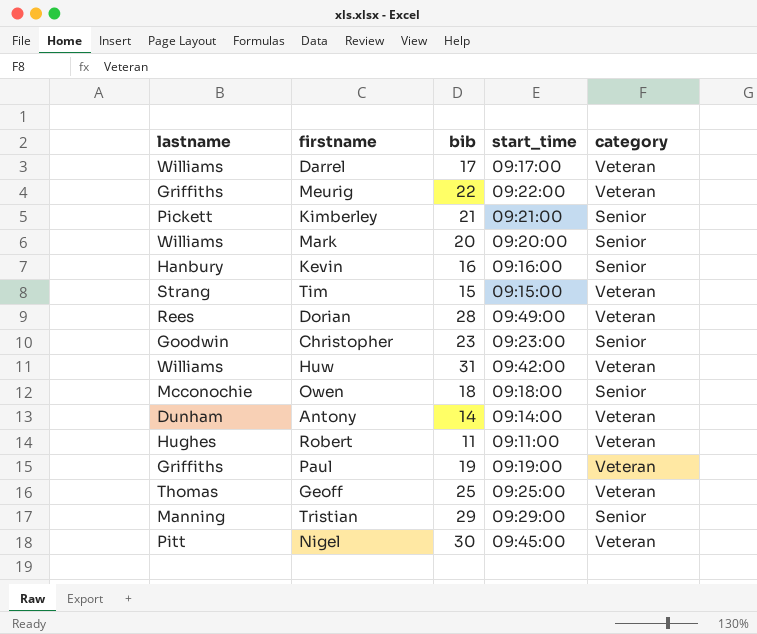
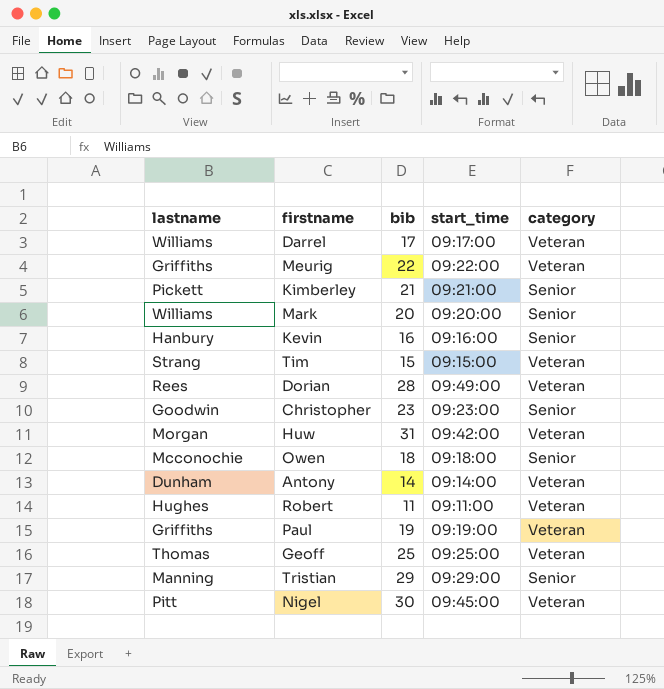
Huw | lastname: Williams -> Morgan

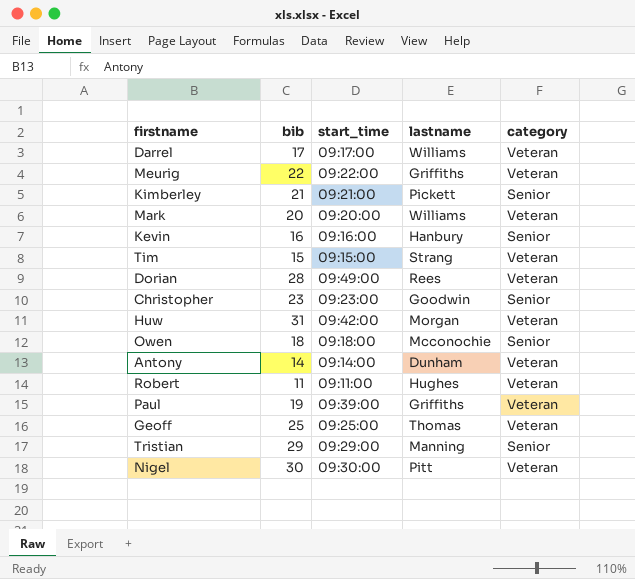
column lastname | position: 1 -> 4
Mark | category: Senior -> Veteran
Paul | start_time: 09:19:00 -> 09:39:00
Nigel | start_time: 09:45:00 -> 09:30:00

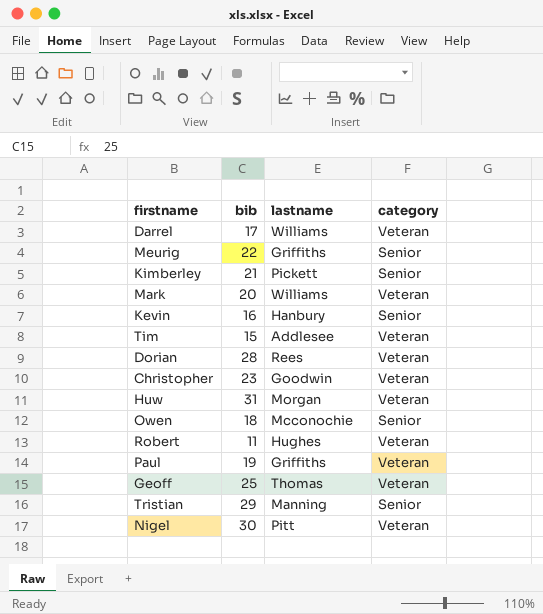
column start_time | position: 3 -> none
row Antony: 14 | 09:14:00 | Dunham | Veteran -> none
Meurig | category: Veteran -> Senior
Tim | lastname: Strang -> Addlesee
Christopher | category: Senior -> Veteran

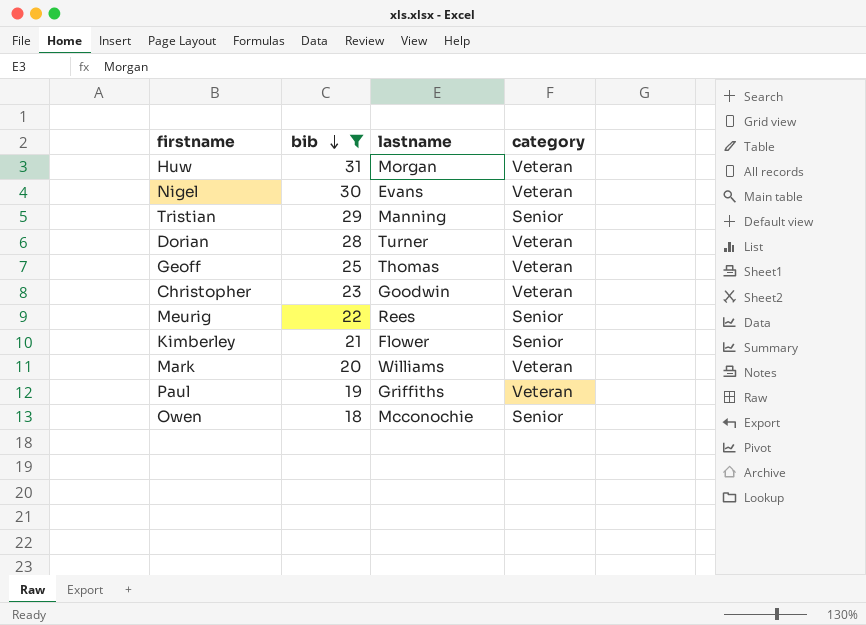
filter: none -> bib >= 18
row order: none -> bib descending
Nigel | lastname: Pitt -> Evans
Dorian | lastname: Rees -> Turner
Meurig | lastname: Griffiths -> Rees
Kimberley | lastname: Pickett -> Flower

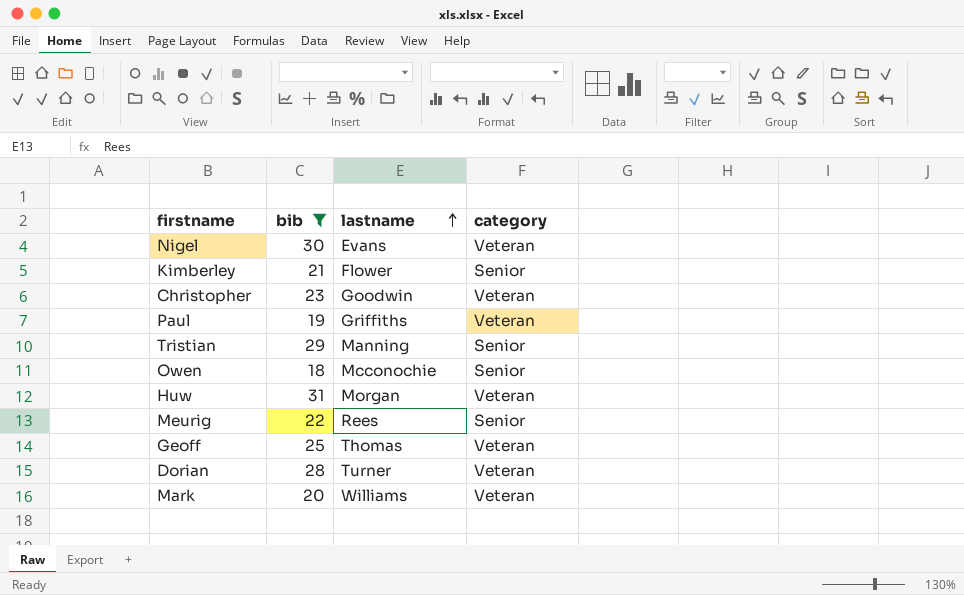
row order: bib descending -> lastname ascending

